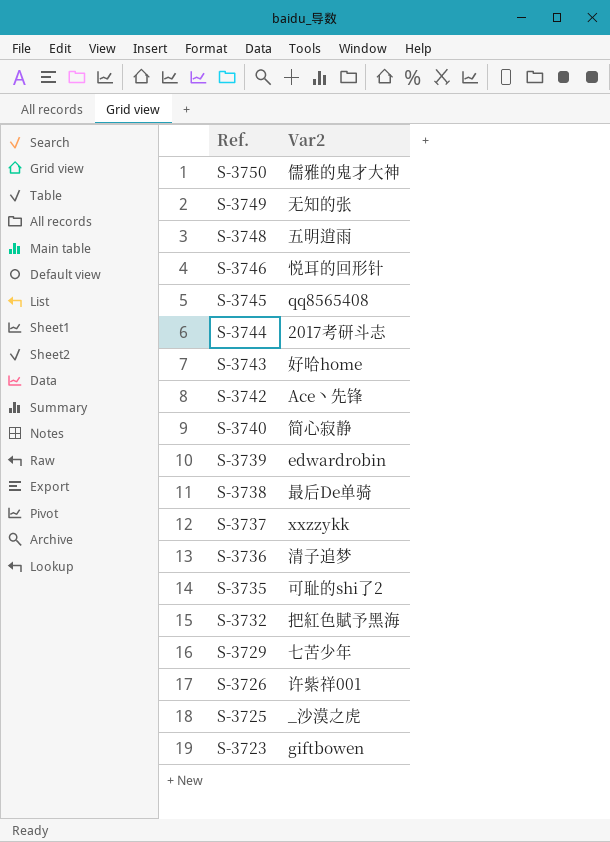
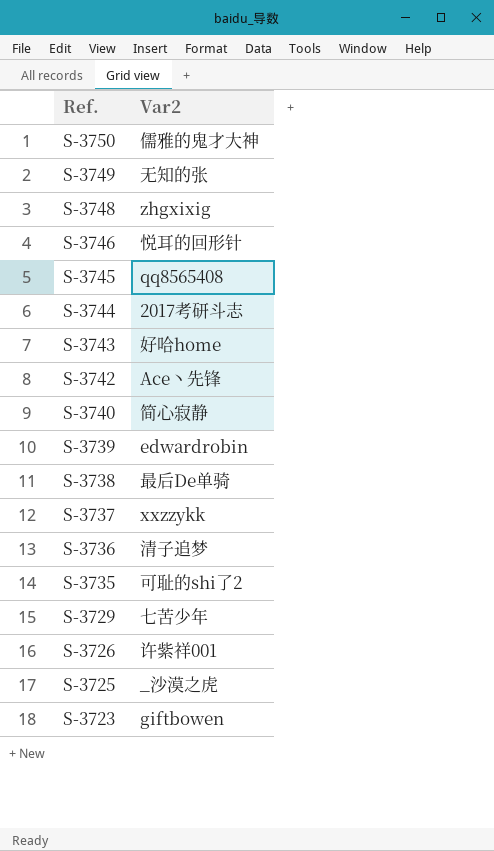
row S-3732: 把紅色賦予黑海 -> none
S-3748 | Var2: 五明逍雨 -> zhgxixig

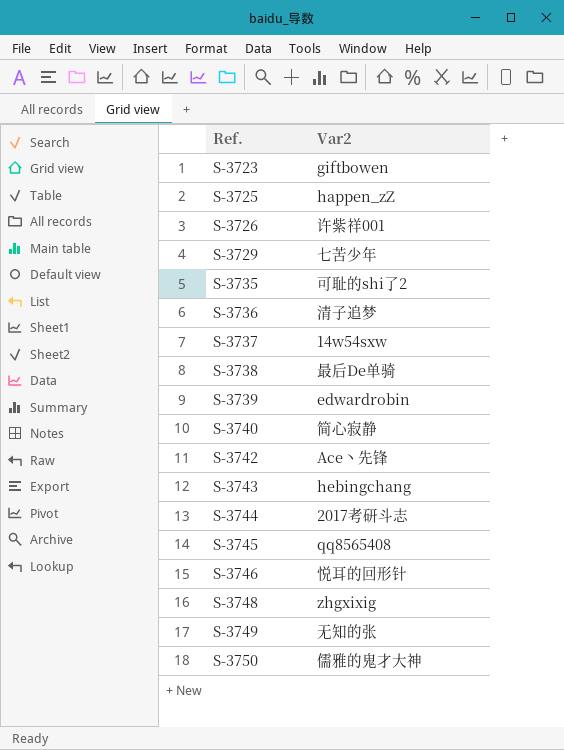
row order: Ref. descending -> Ref. ascending
S-3725 | Var2: _沙漠之虎 -> happen_zZ
S-3737 | Var2: xxzzykk -> 14w54sxw
S-3743 | Var2: 好哈home -> hebingchang

